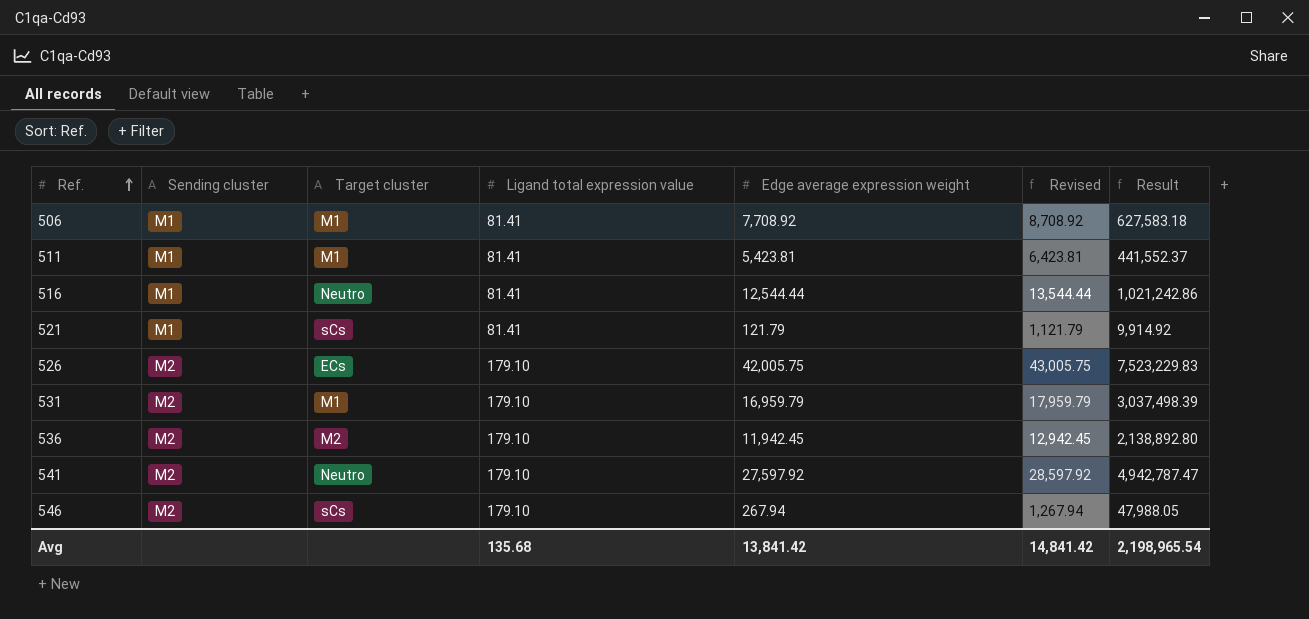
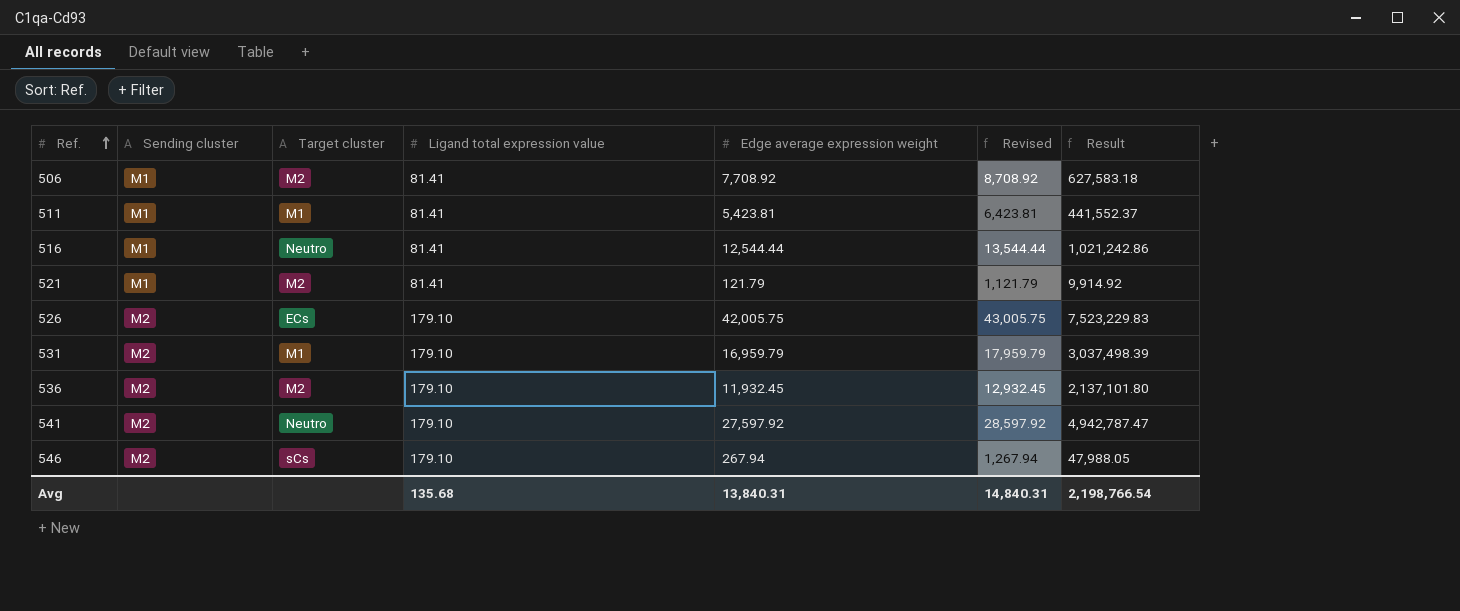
506 | Target cluster: M1 -> M2
521 | Target cluster: sCs -> M2
536 | Edge average expression weight: 11,942.45 -> 11,932.45
536 | Revised: 12,942.45 -> 12,932.45
536 | Result: 2,138,892.80 -> 2,137,101.80
Avg | Edge average expression weight: 13,841.42 -> 13,840.31
Avg | Revised: 14,841.42 -> 14,840.31
Avg | Result: 2,198,965.54 -> 2,198,766.54

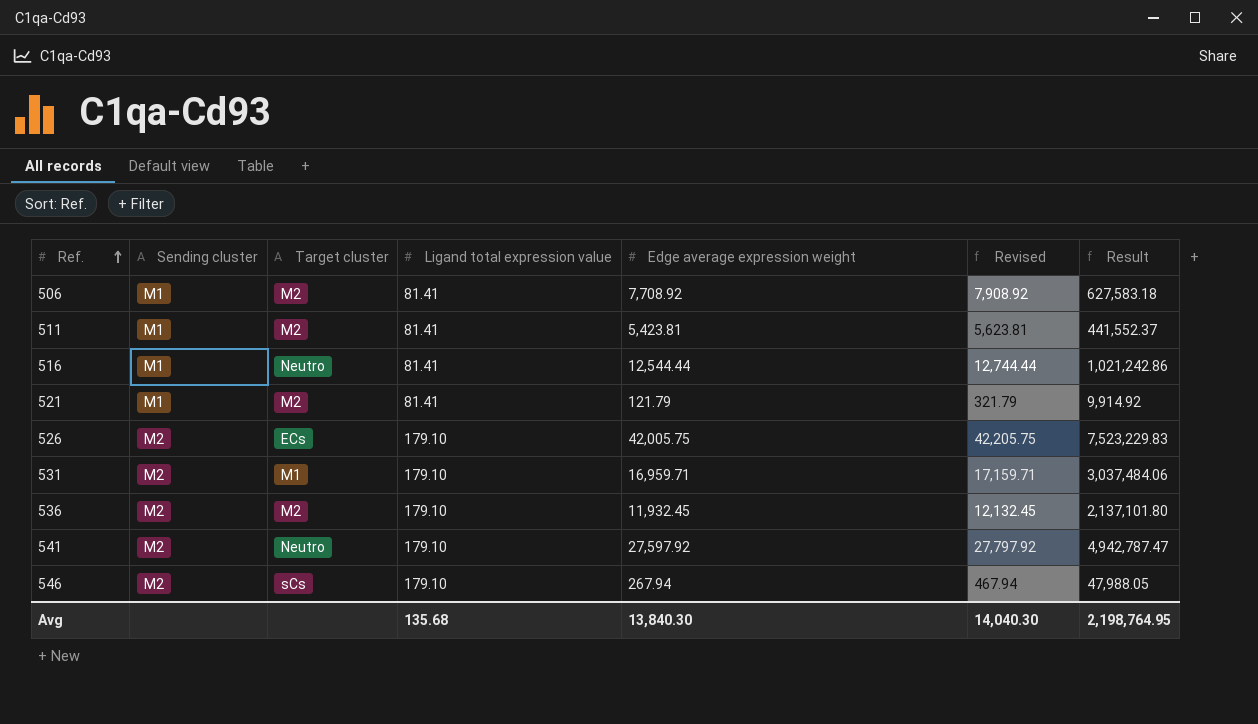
column Revised | formula: [Edge average expression weight] + 1000 -> [Edge average expression weight] + 200
511 | Target cluster: M1 -> M2
531 | Edge average expression weight: 16,959.79 -> 16,959.71
531 | Result: 3,037,498.39 -> 3,037,484.06
Avg | Edge average expression weight: 13,840.31 -> 13,840.30
Avg | Revised: 14,840.31 -> 14,040.30
Avg | Result: 2,198,766.54 -> 2,198,764.95

